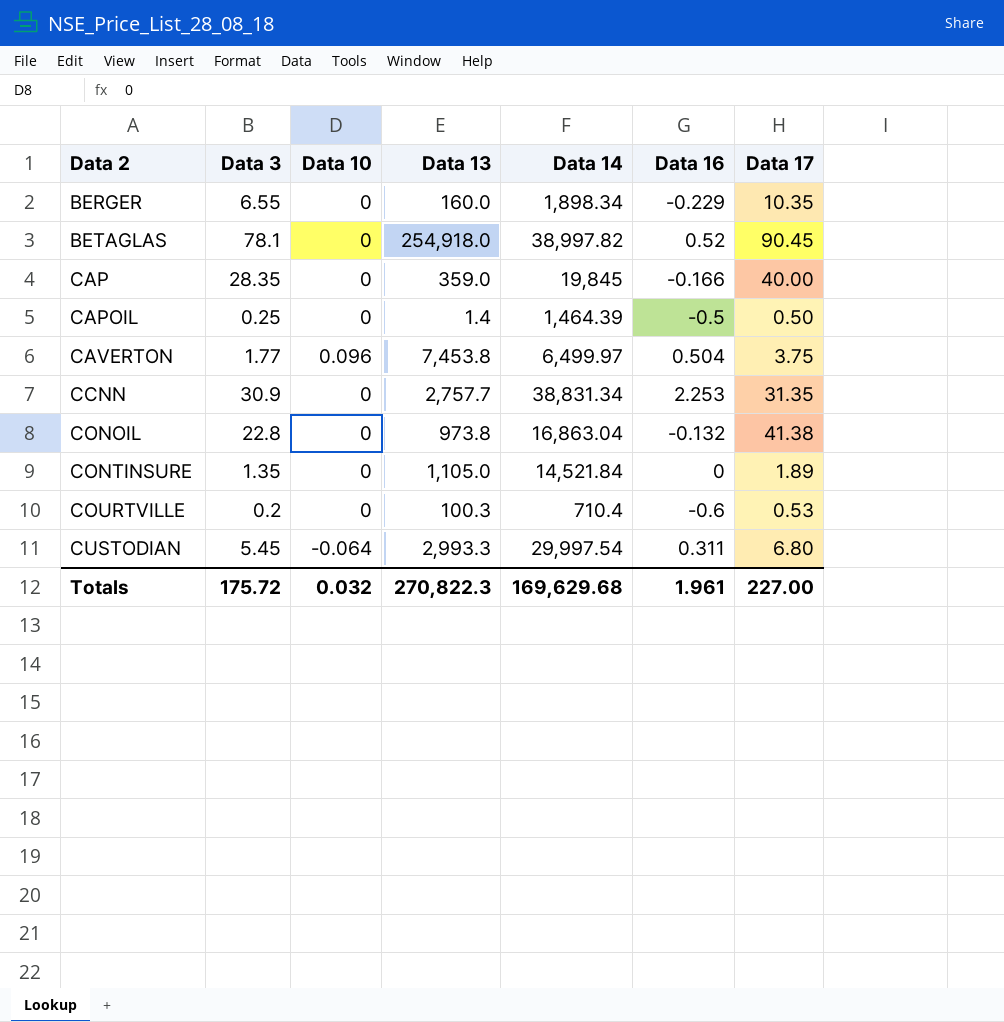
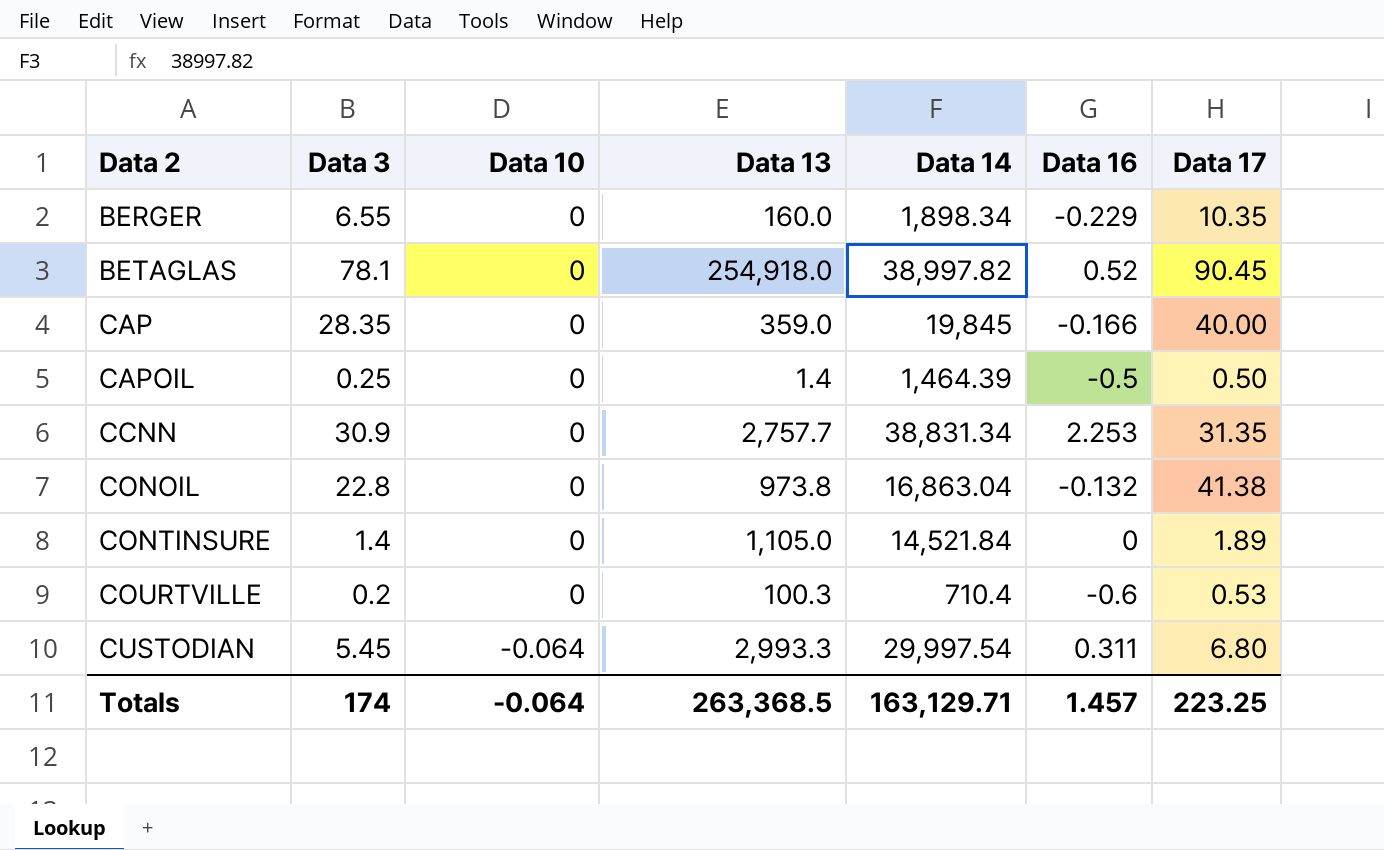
row CAVERTON: 1.77 | 0.096 | 7,453.8 | 6,499.97 | 0.504 | 3.75 -> none
CONTINSURE | Data 3: 1.35 -> 1.4
Totals | Data 3: 175.72 -> 174
Totals | Data 10: 0.032 -> -0.064
Totals | Data 13: 270,822.3 -> 263,368.5
Totals | Data 14: 169,629.68 -> 163,129.71
Totals | Data 16: 1.961 -> 1.457
Totals | Data 17: 227.00 -> 223.25

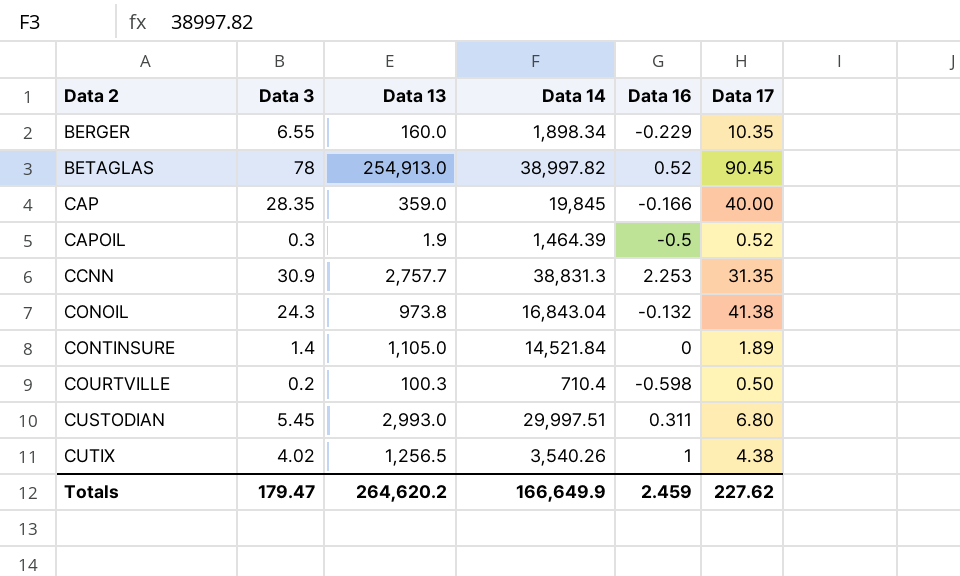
column Data 10 | position: 3 -> none
BETAGLAS | Data 3: 78.1 -> 78
BETAGLAS | Data 13: 254,918.0 -> 254,913.0
CAPOIL | Data 3: 0.25 -> 0.3
CAPOIL | Data 13: 1.4 -> 1.9
CAPOIL | Data 17: 0.50 -> 0.52
CCNN | Data 14: 38,831.34 -> 38,831.3
CONOIL | Data 3: 22.8 -> 24.3
CONOIL | Data 14: 16,863.04 -> 16,843.04
COURTVILLE | Data 16: -0.6 -> -0.598
COURTVILLE | Data 17: 0.53 -> 0.50
CUSTODIAN | Data 13: 2,993.3 -> 2,993.0
CUSTODIAN | Data 14: 29,997.54 -> 29,997.51
row CUTIX: none -> 4.02 | 1,256.5 | 3,540.26 | 1 | 4.38
Totals | Data 3: 174 -> 179.47
Totals | Data 13: 263,368.5 -> 264,620.2
Totals | Data 14: 163,129.71 -> 166,649.9
Totals | Data 16: 1.457 -> 2.459
Totals | Data 17: 223.25 -> 227.62

